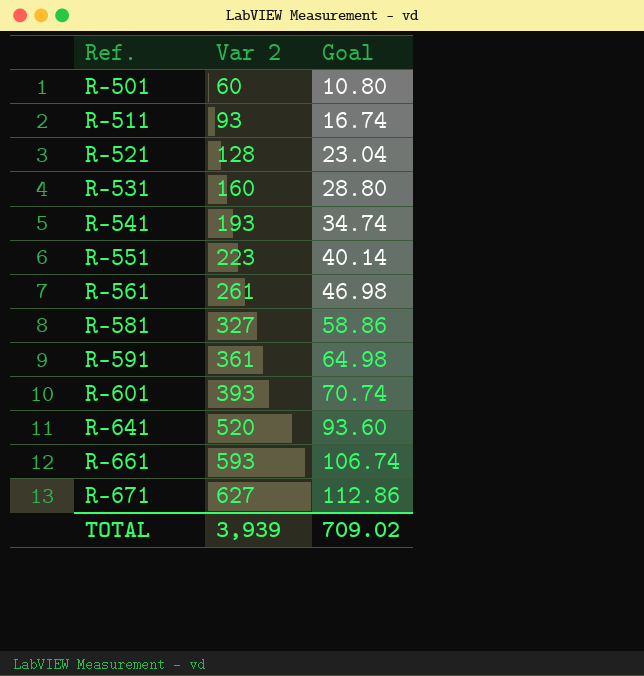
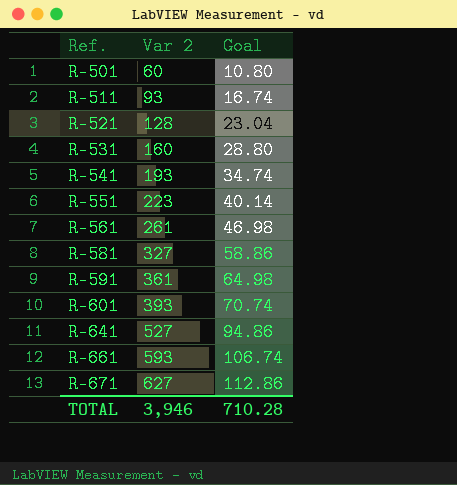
R-641 | Var 2: 520 -> 527
R-641 | Goal: 93.60 -> 94.86
TOTAL | Var 2: 3,939 -> 3,946
TOTAL | Goal: 709.02 -> 710.28

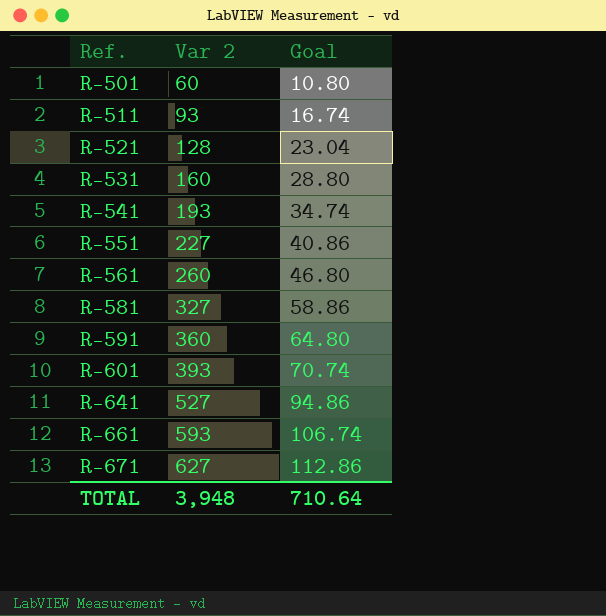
R-551 | Var 2: 223 -> 227
R-551 | Goal: 40.14 -> 40.86
R-561 | Var 2: 261 -> 260
R-561 | Goal: 46.98 -> 46.80
R-591 | Var 2: 361 -> 360
R-591 | Goal: 64.98 -> 64.80
TOTAL | Var 2: 3,946 -> 3,948
TOTAL | Goal: 710.28 -> 710.64

